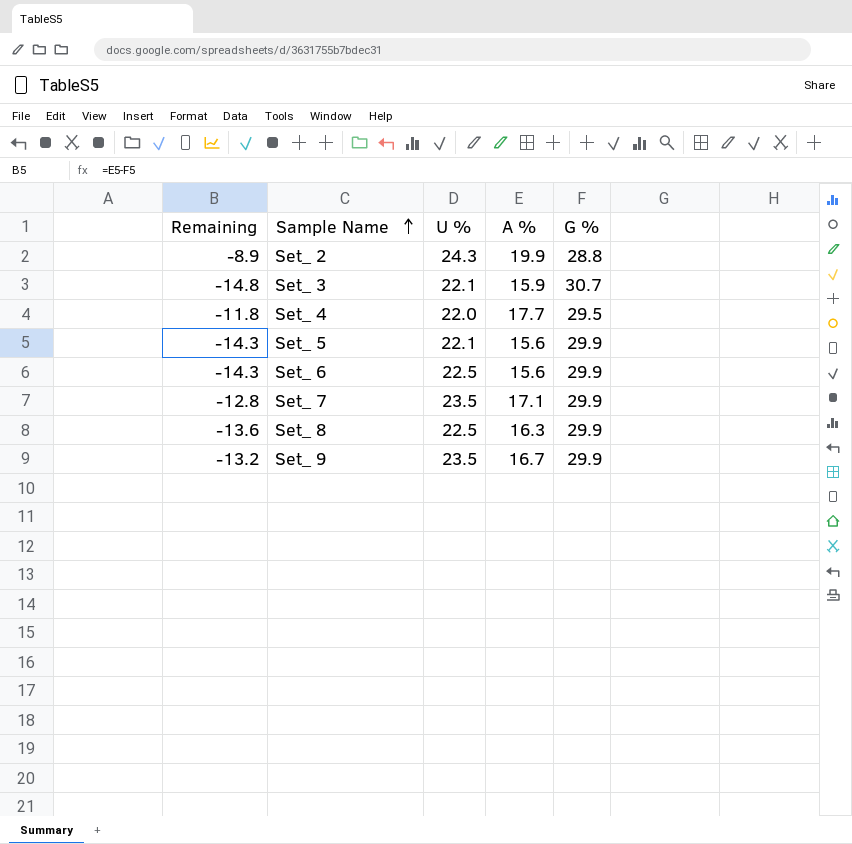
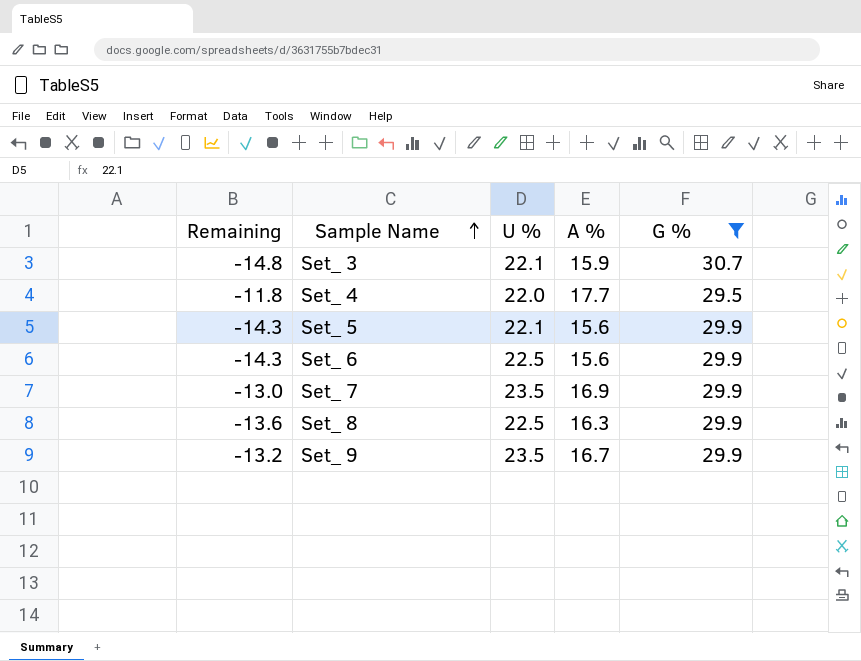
filter: none -> G % != 28.8
Set_ 7 | Remaining: -12.8 -> -13.0
Set_ 7 | A %: 17.1 -> 16.9

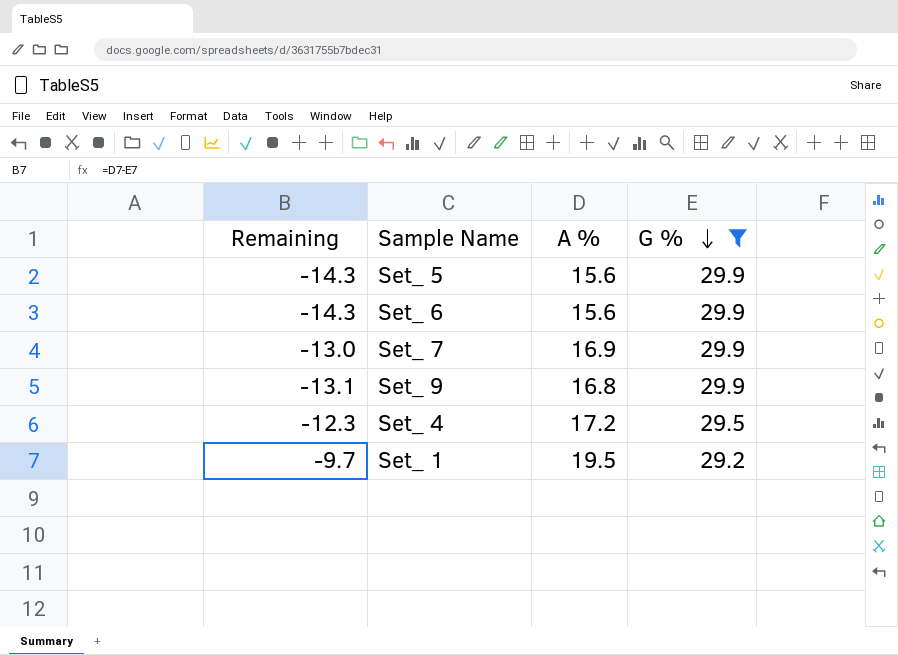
row order: Sample Name ascending -> G % descending
column U % | position: 3 -> none
row Set_ 3: -14.8 | 22.1 | 15.9 | 30.7 -> none
row Set_ 8: -13.6 | 22.5 | 16.3 | 29.9 -> none
Set_ 9 | Remaining: -13.2 -> -13.1
Set_ 9 | A %: 16.7 -> 16.8
Set_ 4 | Remaining: -11.8 -> -12.3
Set_ 4 | A %: 17.7 -> 17.2
row Set_ 1: none -> -9.7 | 19.5 | 29.2

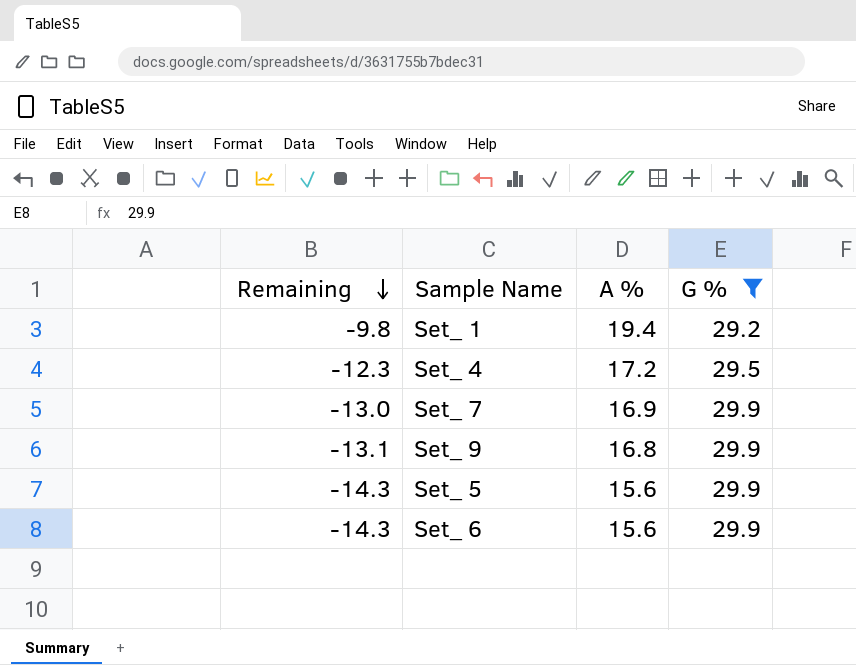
row order: G % descending -> Remaining descending
Set_ 1 | Remaining: -9.7 -> -9.8
Set_ 1 | A %: 19.5 -> 19.4

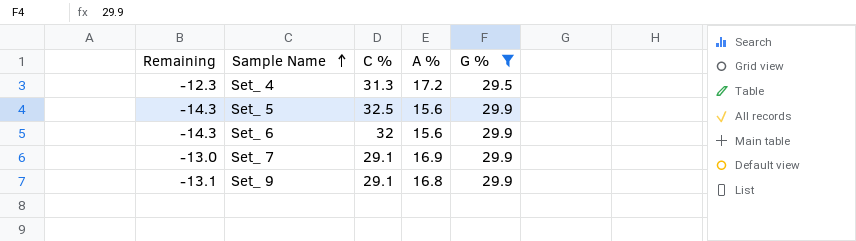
row order: Remaining descending -> Sample Name ascending
column C % | position: none -> 3
row Set_ 1: -9.8 | 19.4 | 29.2 -> none

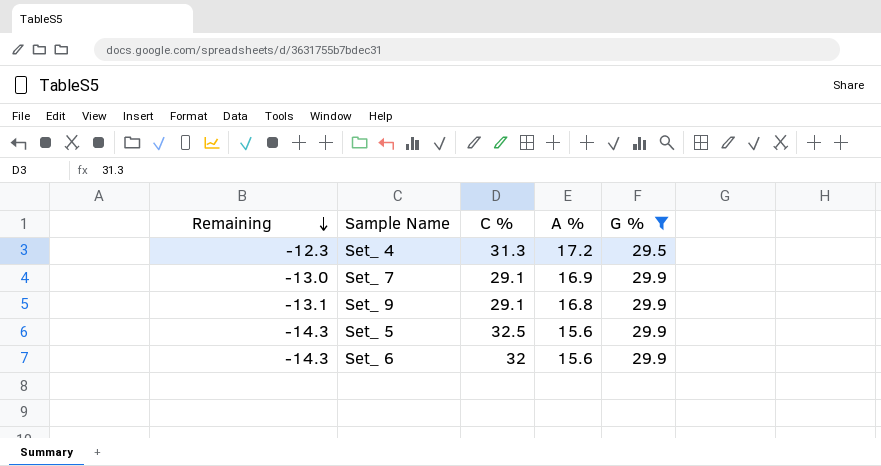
row order: Sample Name ascending -> Remaining descending

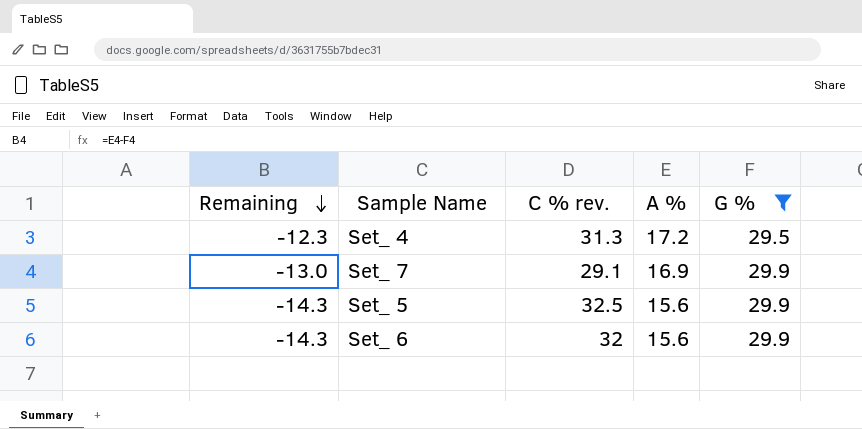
column name: C % -> C % rev.
row Set_ 9: -13.1 | 29.1 | 16.8 | 29.9 -> none

